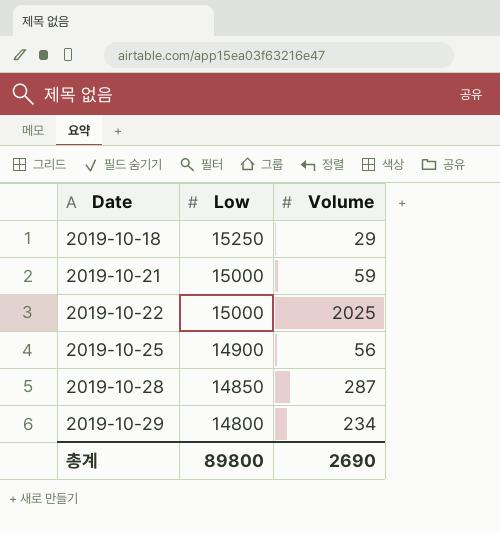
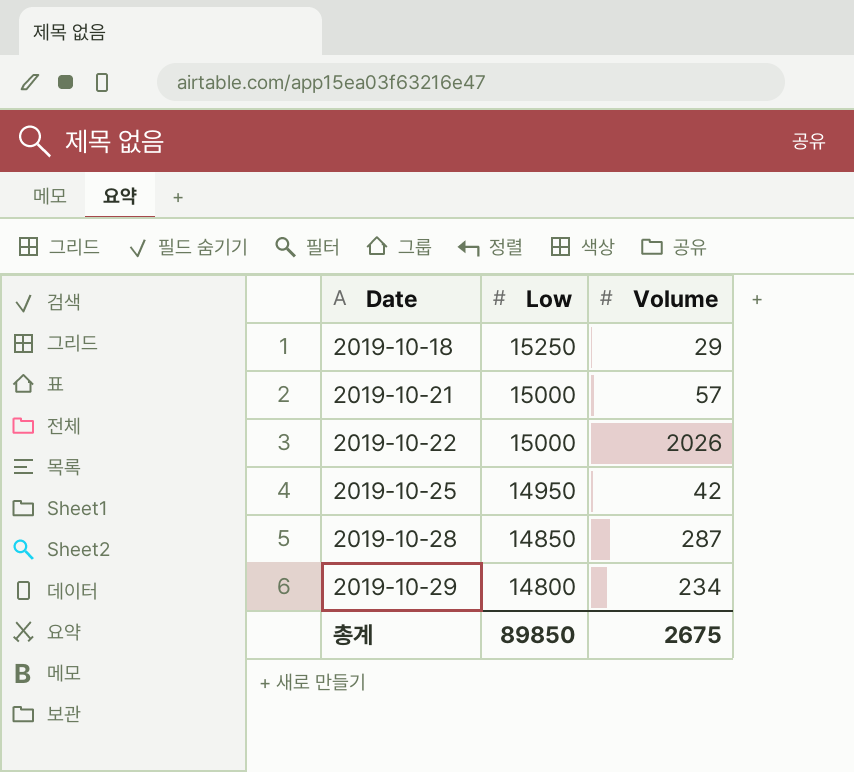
2019-10-21 | Volume: 59 -> 57
2019-10-22 | Volume: 2025 -> 2026
2019-10-25 | Low: 14900 -> 14950
2019-10-25 | Volume: 56 -> 42
총계 | Low: 89800 -> 89850
총계 | Volume: 2690 -> 2675

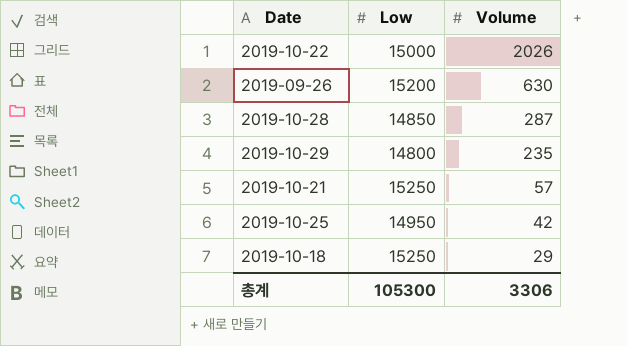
row order: Date ascending -> Volume descending
row 2019-09-26: none -> 15200 | 630
2019-10-29 | Volume: 234 -> 235
2019-10-21 | Low: 15000 -> 15250
총계 | Low: 89850 -> 105300
총계 | Volume: 2675 -> 3306

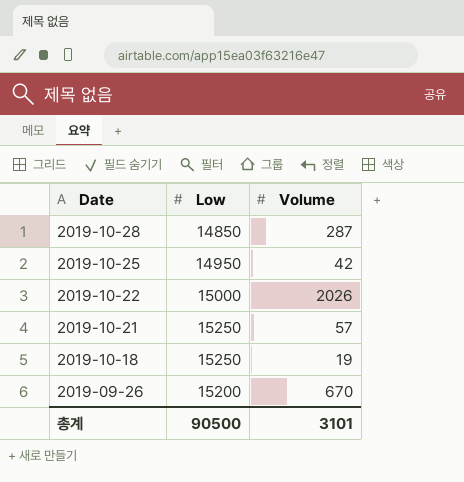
row order: Volume descending -> Date descending
row 2019-10-29: 14800 | 235 -> none
2019-10-18 | Volume: 29 -> 19
2019-09-26 | Volume: 630 -> 670
총계 | Low: 105300 -> 90500
총계 | Volume: 3306 -> 3101

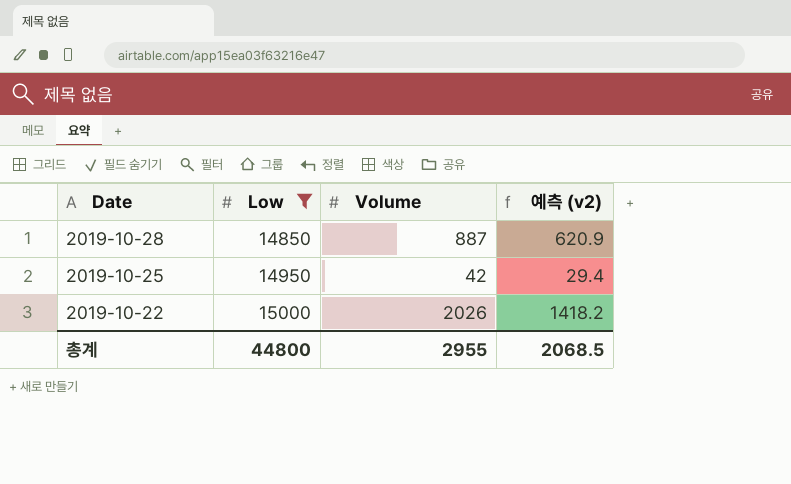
filter: none -> Low <= 15000
column 예측 (v2) | formula: none -> [Volume] * 0.7
2019-10-28 | Volume: 287 -> 887
총계 | Low: 90500 -> 44800
총계 | Volume: 3101 -> 2955

